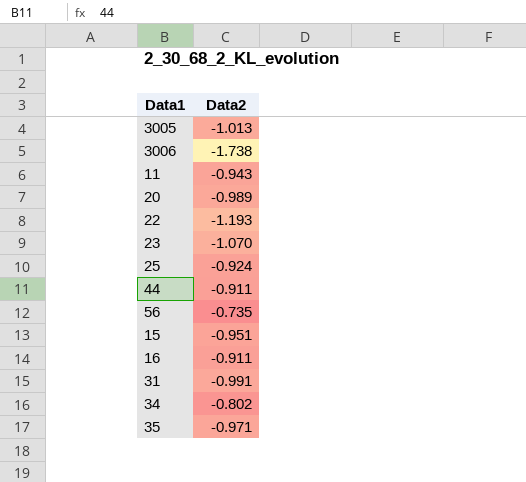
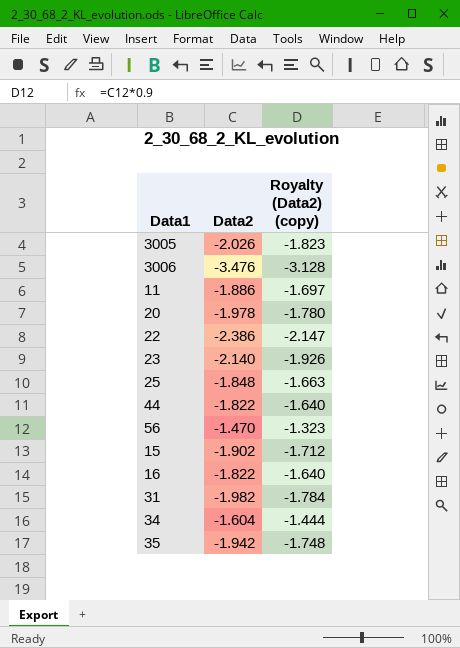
column Royalty (Data2) (copy) | formula: none -> [Data2] * 0.9
3005 | Data2: -1.013 -> -2.026
3006 | Data2: -1.738 -> -3.476
11 | Data2: -0.943 -> -1.886
20 | Data2: -0.989 -> -1.978
22 | Data2: -1.193 -> -2.386
23 | Data2: -1.070 -> -2.140
25 | Data2: -0.924 -> -1.848
44 | Data2: -0.911 -> -1.822
56 | Data2: -0.735 -> -1.470
15 | Data2: -0.951 -> -1.902
16 | Data2: -0.911 -> -1.822
31 | Data2: -0.991 -> -1.982
34 | Data2: -0.802 -> -1.604
35 | Data2: -0.971 -> -1.942

